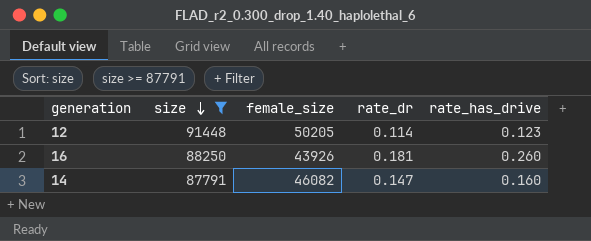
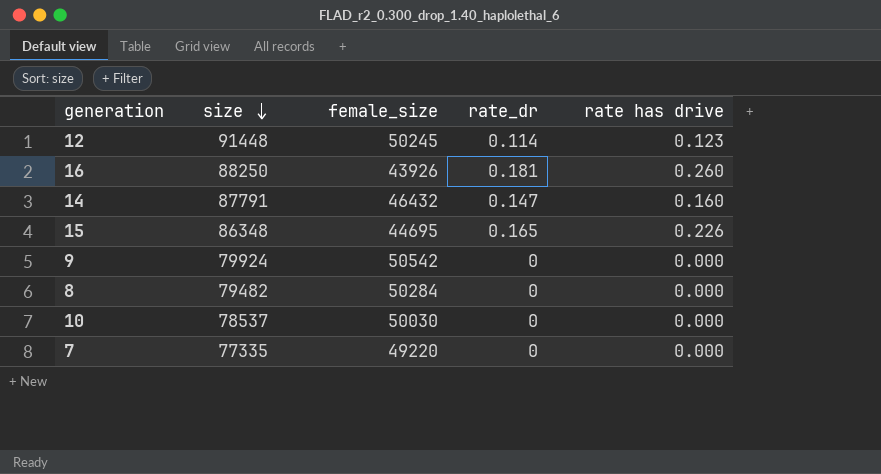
filter: size >= 87791 -> none
column name: rate_has_drive -> rate has drive
12 | female_size: 50205 -> 50245
14 | female_size: 46082 -> 46432

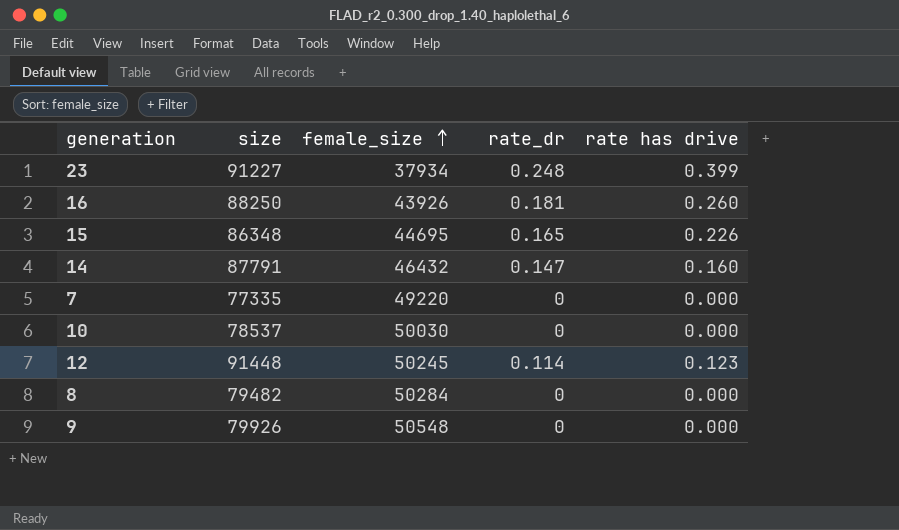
row order: size descending -> female_size ascending
row 23: none -> 91227 | 37934 | 0.248 | 0.399
9 | size: 79924 -> 79926
9 | female_size: 50542 -> 50548

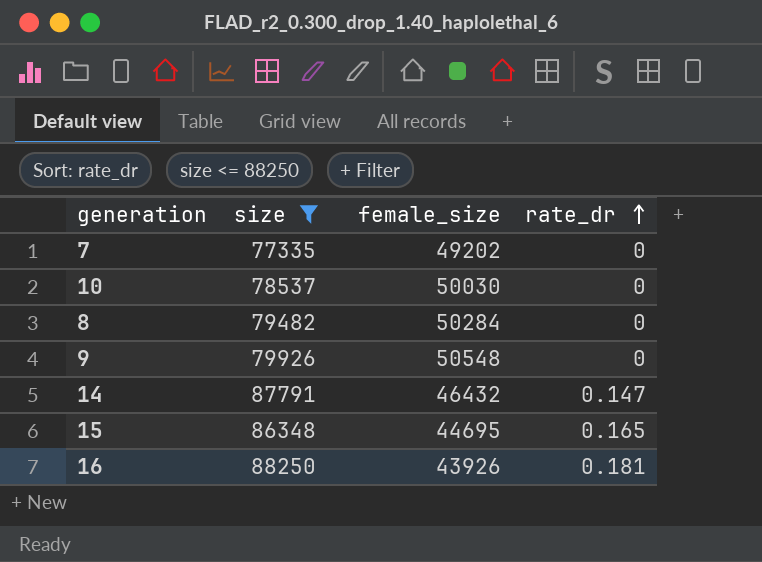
filter: none -> size <= 88250
row order: female_size ascending -> rate_dr ascending
column rate has drive | position: 5 -> none
7 | female_size: 49220 -> 49202

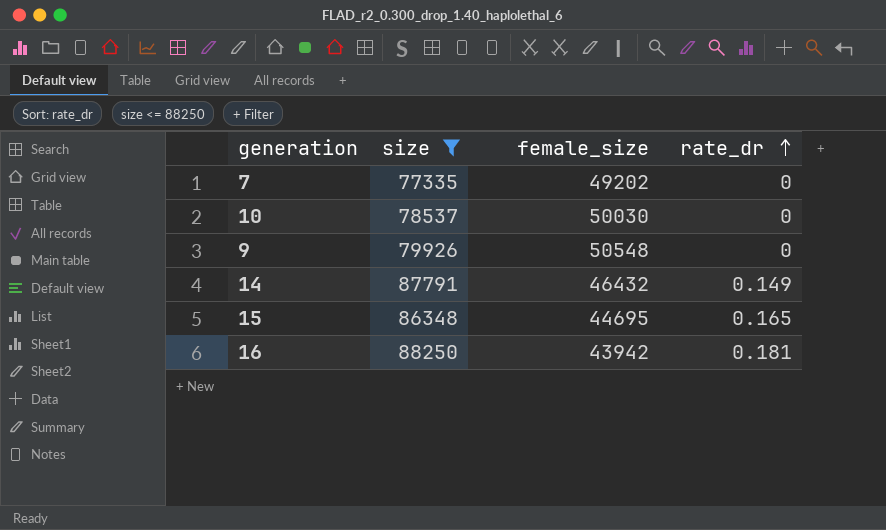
row 8: 79482 | 50284 | 0 -> none
14 | rate_dr: 0.147 -> 0.149
16 | female_size: 43926 -> 43942

